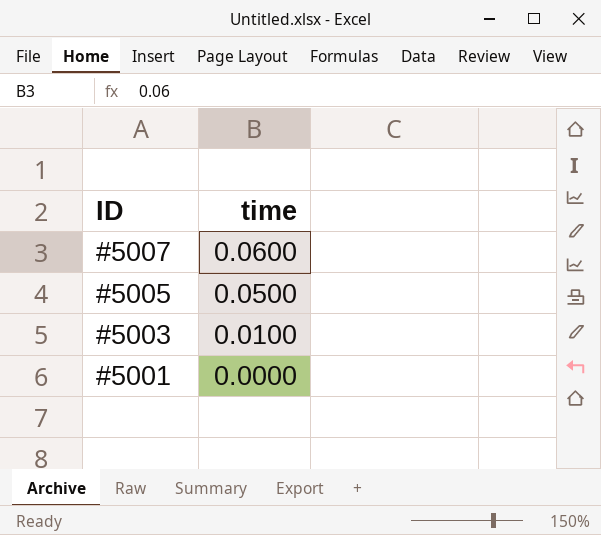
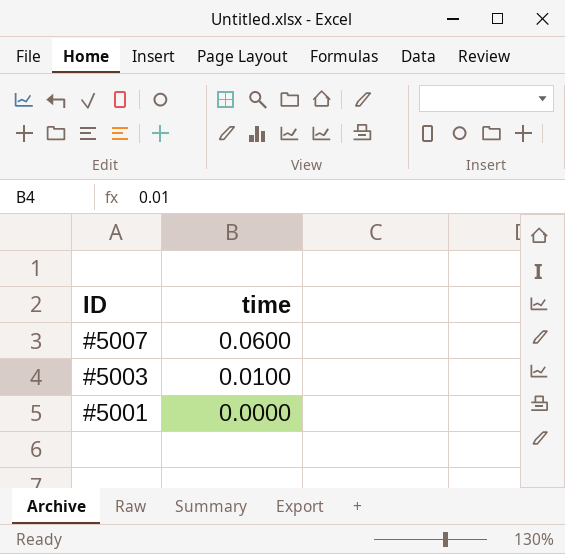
row #5005: 0.0500 -> none

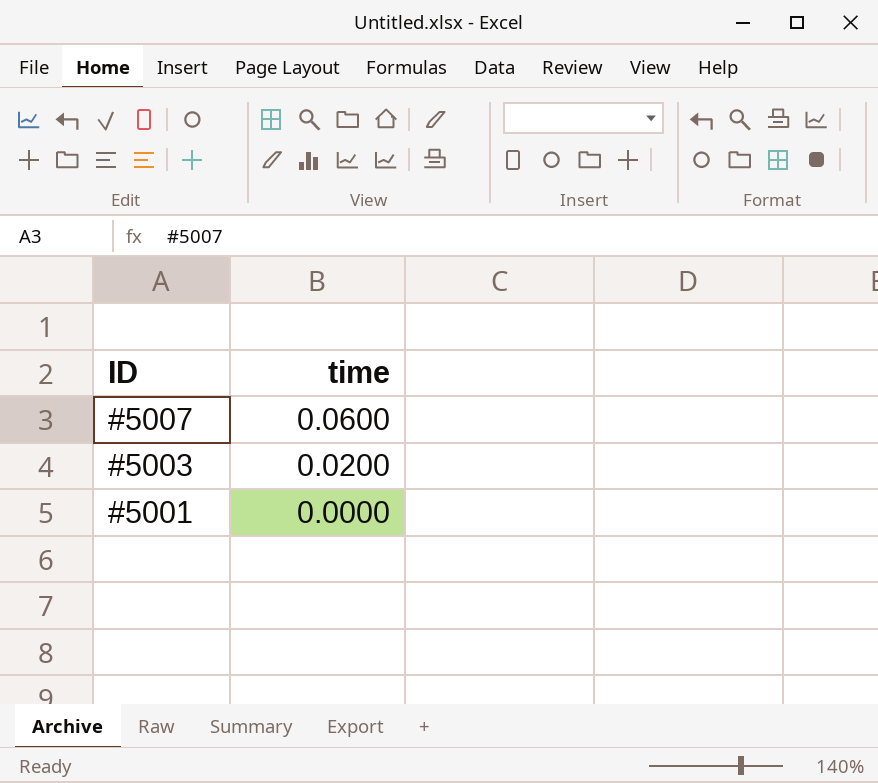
#5003 | time: 0.0100 -> 0.0200

